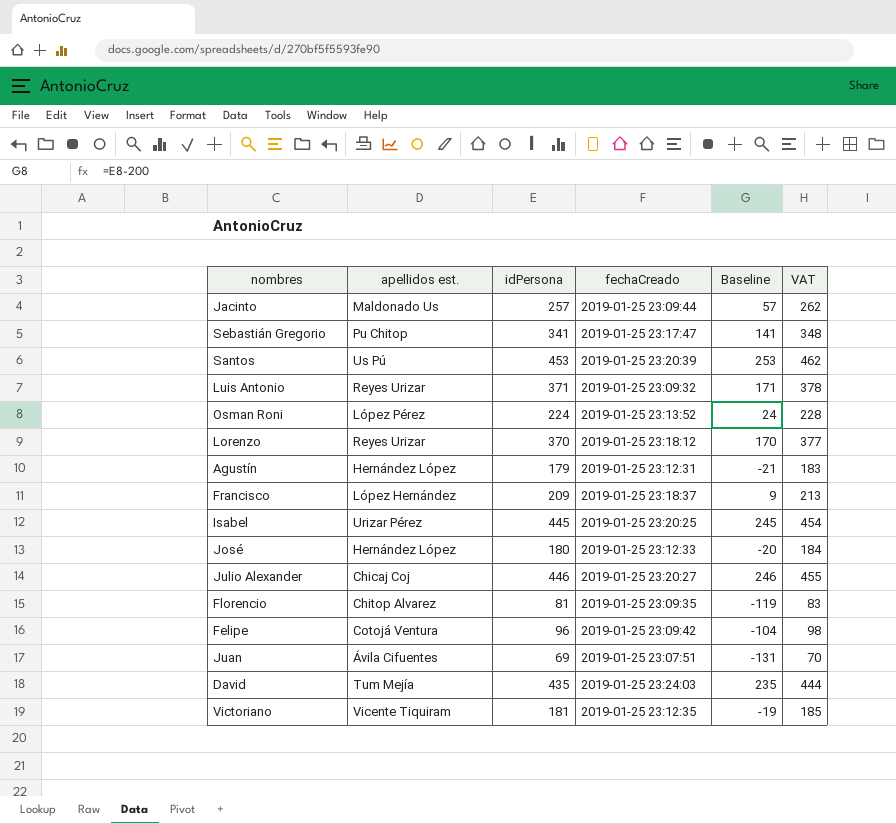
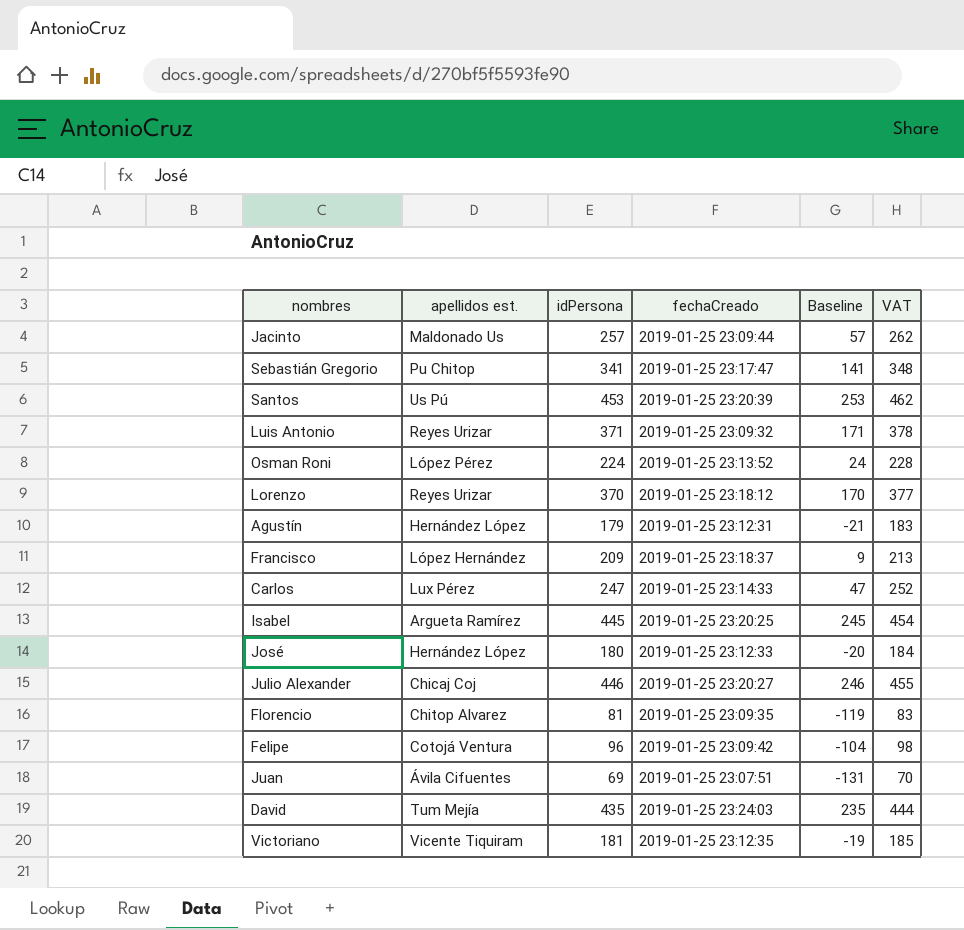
row Carlos: none -> Lux Pérez | 247 | 2019-01-25 23:14:33 | 47 | 252
Isabel | apellidos est.: Urizar Pérez -> Argueta Ramírez

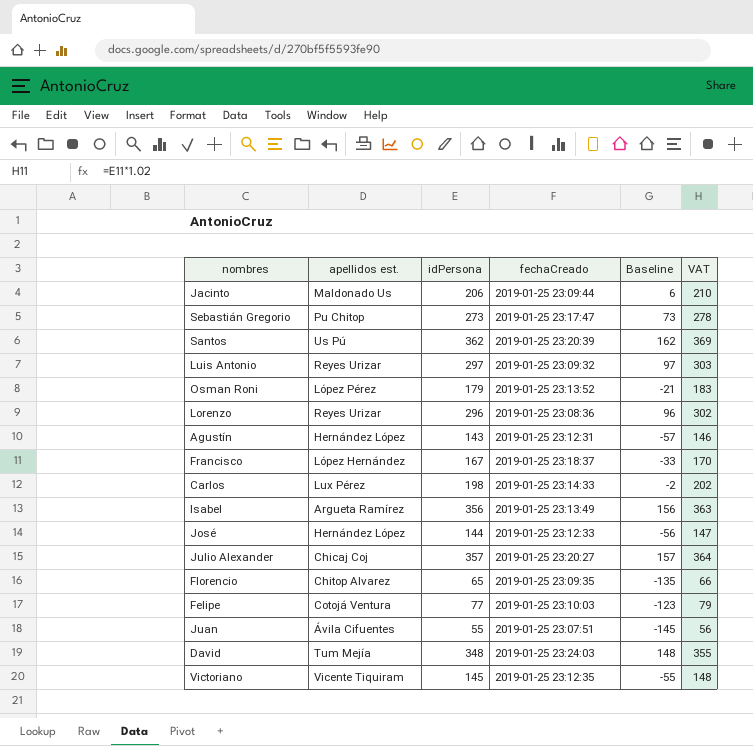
Jacinto | idPersona: 257 -> 206
Jacinto | Baseline: 57 -> 6
Jacinto | VAT: 262 -> 210
Sebastián Gregorio | idPersona: 341 -> 273
Sebastián Gregorio | Baseline: 141 -> 73
Sebastián Gregorio | VAT: 348 -> 278
Santos | idPersona: 453 -> 362
Santos | Baseline: 253 -> 162
Santos | VAT: 462 -> 369
Luis Antonio | idPersona: 371 -> 297
Luis Antonio | Baseline: 171 -> 97
Luis Antonio | VAT: 378 -> 303
Osman Roni | idPersona: 224 -> 179
Osman Roni | Baseline: 24 -> -21
Osman Roni | VAT: 228 -> 183
Lorenzo | idPersona: 370 -> 296
Lorenzo | fechaCreado: 2019-01-25 23:18:12 -> 2019-01-25 23:08:36
Lorenzo | Baseline: 170 -> 96
Lorenzo | VAT: 377 -> 302
Agustín | idPersona: 179 -> 143
Agustín | Baseline: -21 -> -57
Agustín | VAT: 183 -> 146
Francisco | idPersona: 209 -> 167
Francisco | Baseline: 9 -> -33
Francisco | VAT: 213 -> 170
Carlos | idPersona: 247 -> 198
Carlos | Baseline: 47 -> -2
Carlos | VAT: 252 -> 202
Isabel | idPersona: 445 -> 356
Isabel | fechaCreado: 2019-01-25 23:20:25 -> 2019-01-25 23:13:49
Isabel | Baseline: 245 -> 156
Isabel | VAT: 454 -> 363
José | idPersona: 180 -> 144
José | Baseline: -20 -> -56
José | VAT: 184 -> 147
Julio Alexander | idPersona: 446 -> 357
Julio Alexander | Baseline: 246 -> 157
Julio Alexander | VAT: 455 -> 364
Florencio | idPersona: 81 -> 65
Florencio | Baseline: -119 -> -135
Florencio | VAT: 83 -> 66
Felipe | idPersona: 96 -> 77
Felipe | fechaCreado: 2019-01-25 23:09:42 -> 2019-01-25 23:10:03
Felipe | Baseline: -104 -> -123
Felipe | VAT: 98 -> 79
Juan | idPersona: 69 -> 55
Juan | Baseline: -131 -> -145
Juan | VAT: 70 -> 56
David | idPersona: 435 -> 348
David | Baseline: 235 -> 148
David | VAT: 444 -> 355
Victoriano | idPersona: 181 -> 145
Victoriano | Baseline: -19 -> -55
Victoriano | VAT: 185 -> 148

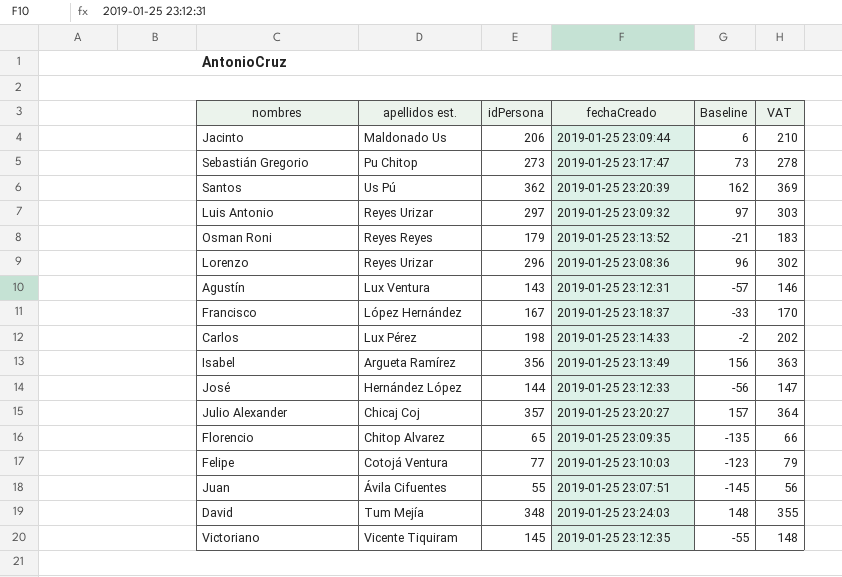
Osman Roni | apellidos est.: López Pérez -> Reyes Reyes
Agustín | apellidos est.: Hernández López -> Lux Ventura

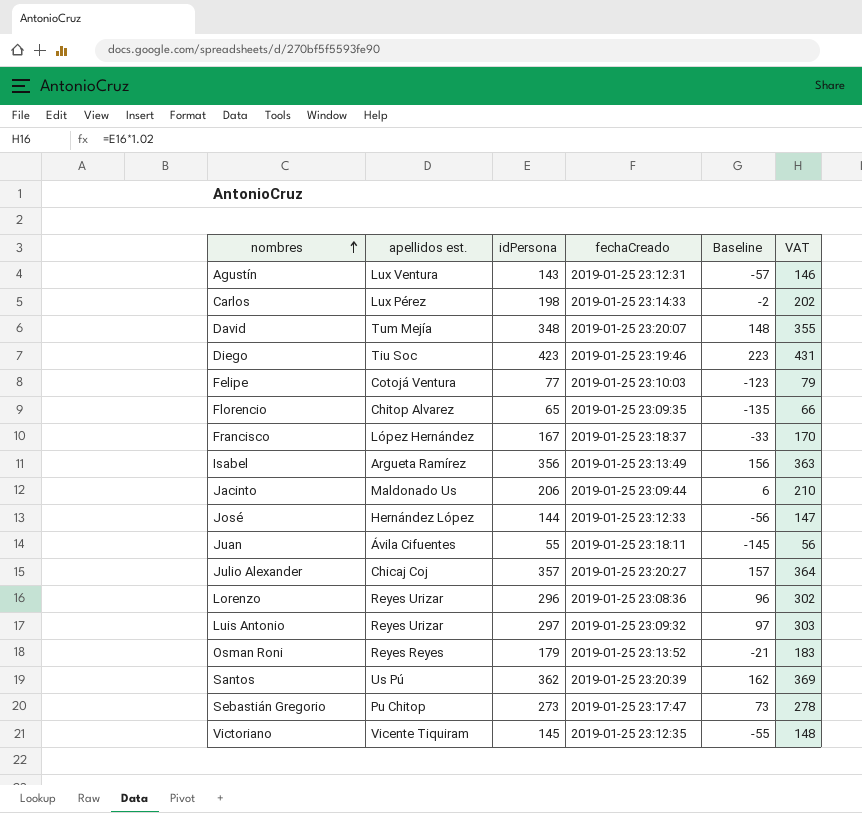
row order: none -> nombres ascending
David | fechaCreado: 2019-01-25 23:24:03 -> 2019-01-25 23:20:07
row Diego: none -> Tiu Soc | 423 | 2019-01-25 23:19:46 | 223 | 431
Juan | fechaCreado: 2019-01-25 23:07:51 -> 2019-01-25 23:18:11

